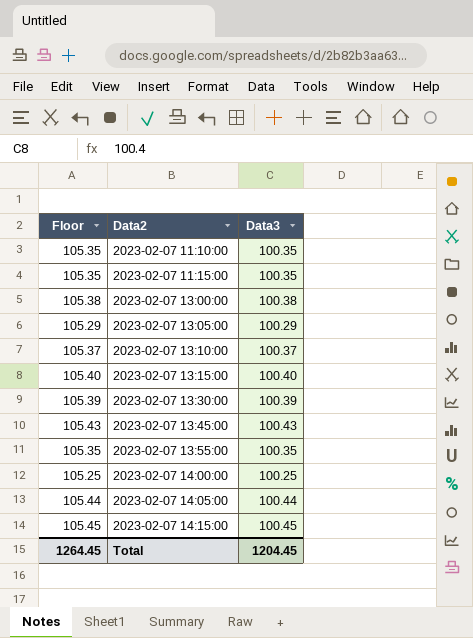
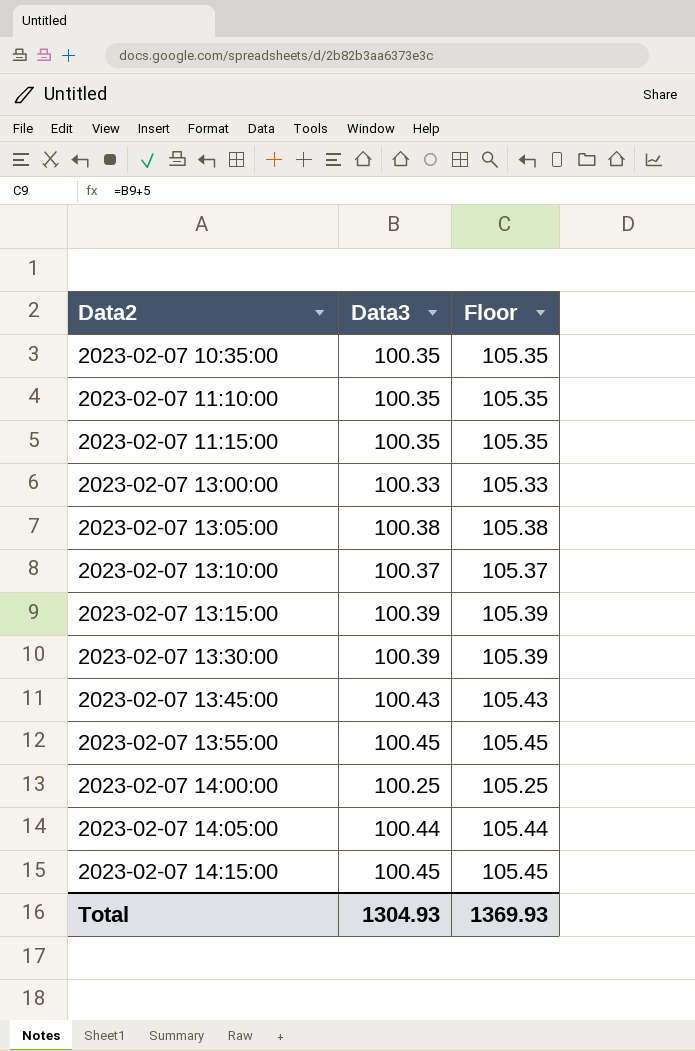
column Floor | position: 1 -> 3
row 2023-02-07 10:35:00: none -> 100.35 | 105.35
2023-02-07 13:00:00 | Data3: 100.38 -> 100.33
2023-02-07 13:00:00 | Floor: 105.38 -> 105.33
2023-02-07 13:05:00 | Data3: 100.29 -> 100.38
2023-02-07 13:05:00 | Floor: 105.29 -> 105.38
2023-02-07 13:15:00 | Data3: 100.40 -> 100.39
2023-02-07 13:15:00 | Floor: 105.40 -> 105.39
2023-02-07 13:55:00 | Data3: 100.35 -> 100.45
2023-02-07 13:55:00 | Floor: 105.35 -> 105.45
Total | Data3: 1204.45 -> 1304.93
Total | Floor: 1264.45 -> 1369.93

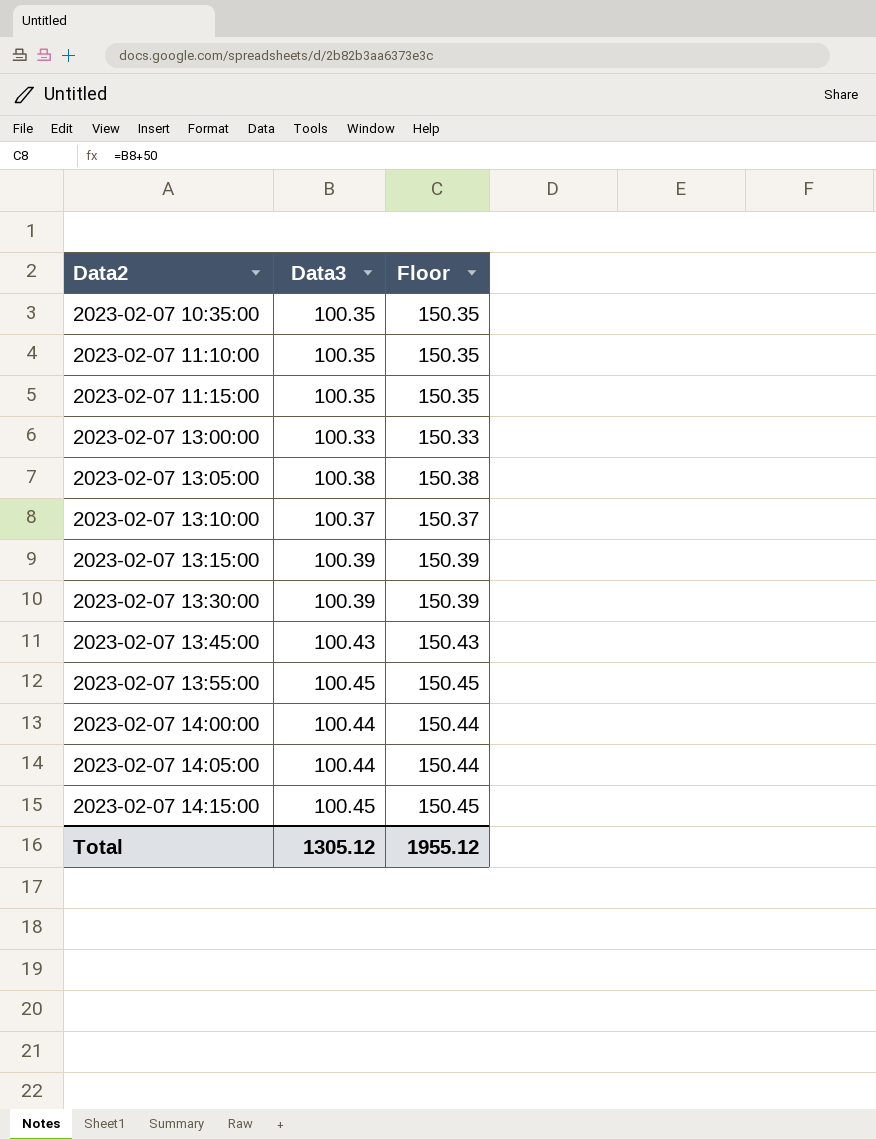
column Floor | formula: [Data3] + 5 -> [Data3] + 50
2023-02-07 14:00:00 | Data3: 100.25 -> 100.44
Total | Data3: 1304.93 -> 1305.12
Total | Floor: 1369.93 -> 1955.12

